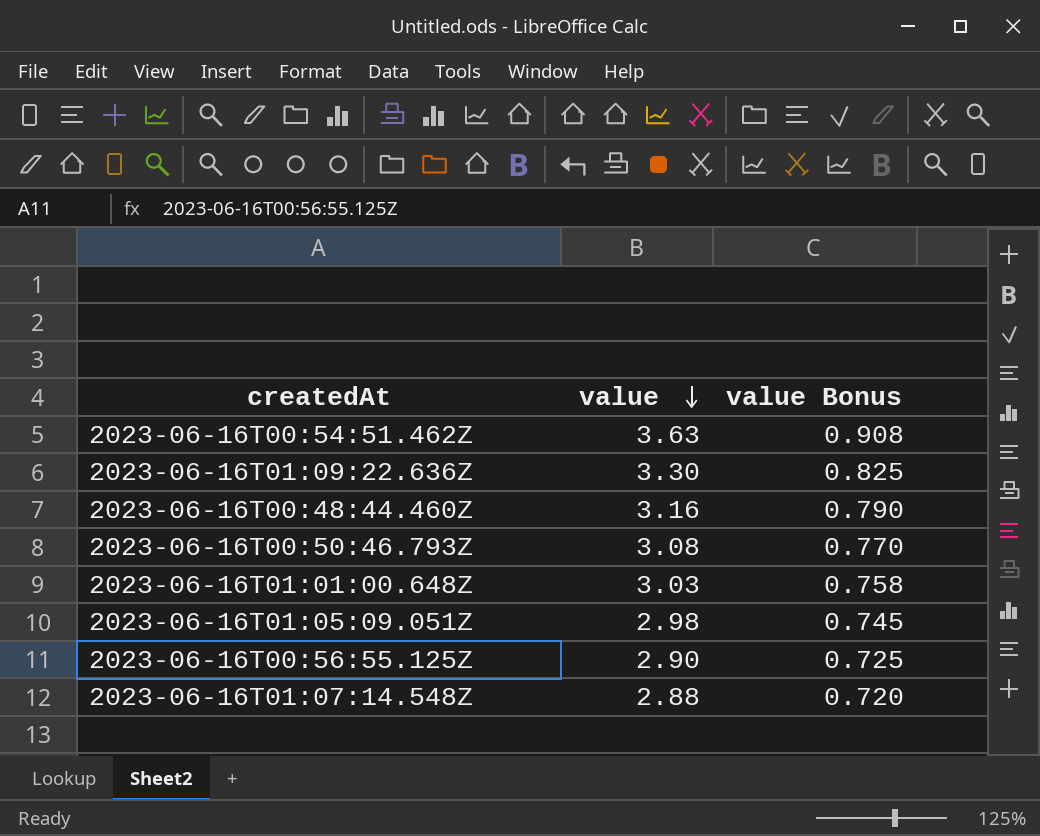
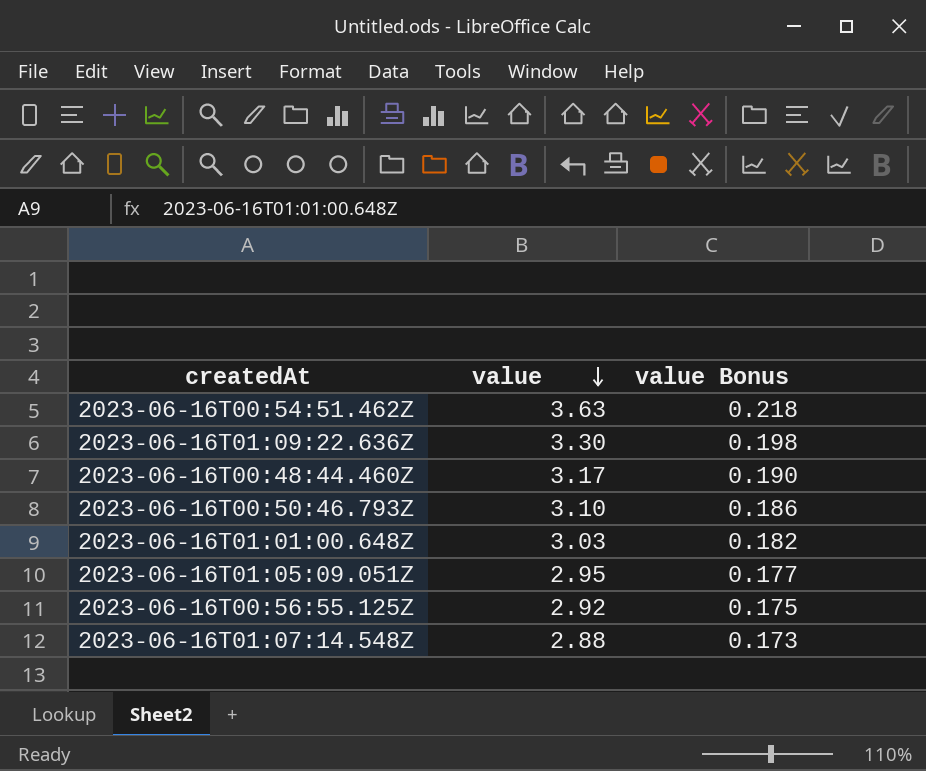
column value Bonus | formula: [value] * 0.25 -> [value] * 0.06
2023-06-16T00:48:44.460Z | value: 3.16 -> 3.17
2023-06-16T00:50:46.793Z | value: 3.08 -> 3.10
2023-06-16T01:05:09.051Z | value: 2.98 -> 2.95
2023-06-16T00:56:55.125Z | value: 2.90 -> 2.92

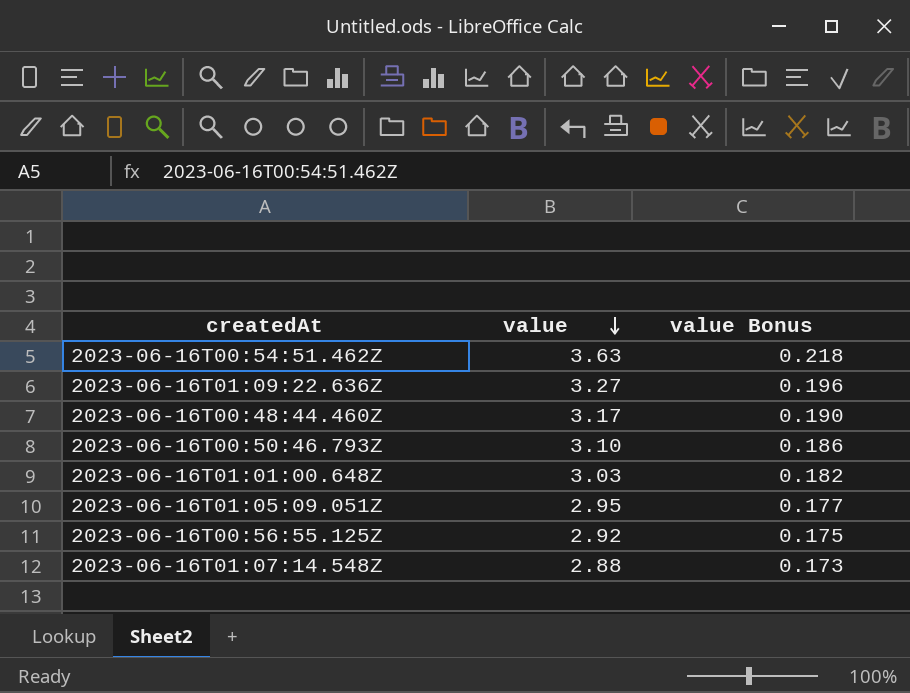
2023-06-16T01:09:22.636Z | value: 3.30 -> 3.27
2023-06-16T01:09:22.636Z | value Bonus: 0.198 -> 0.196

